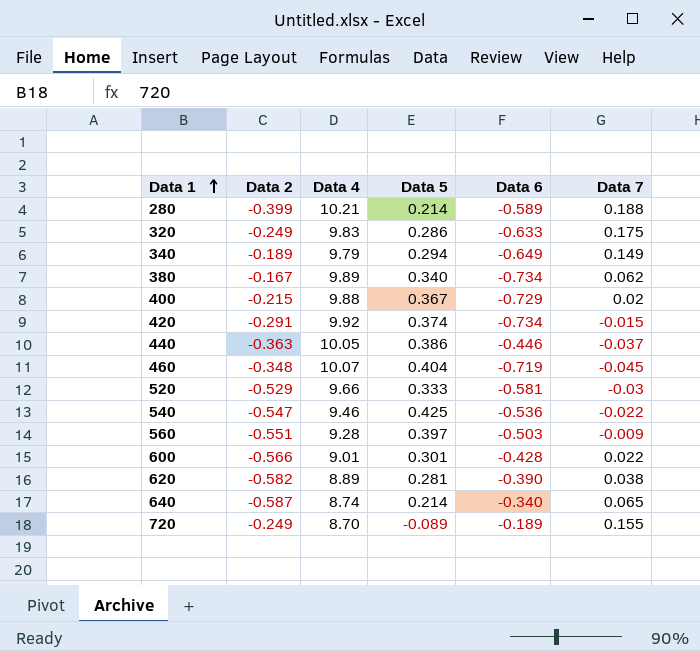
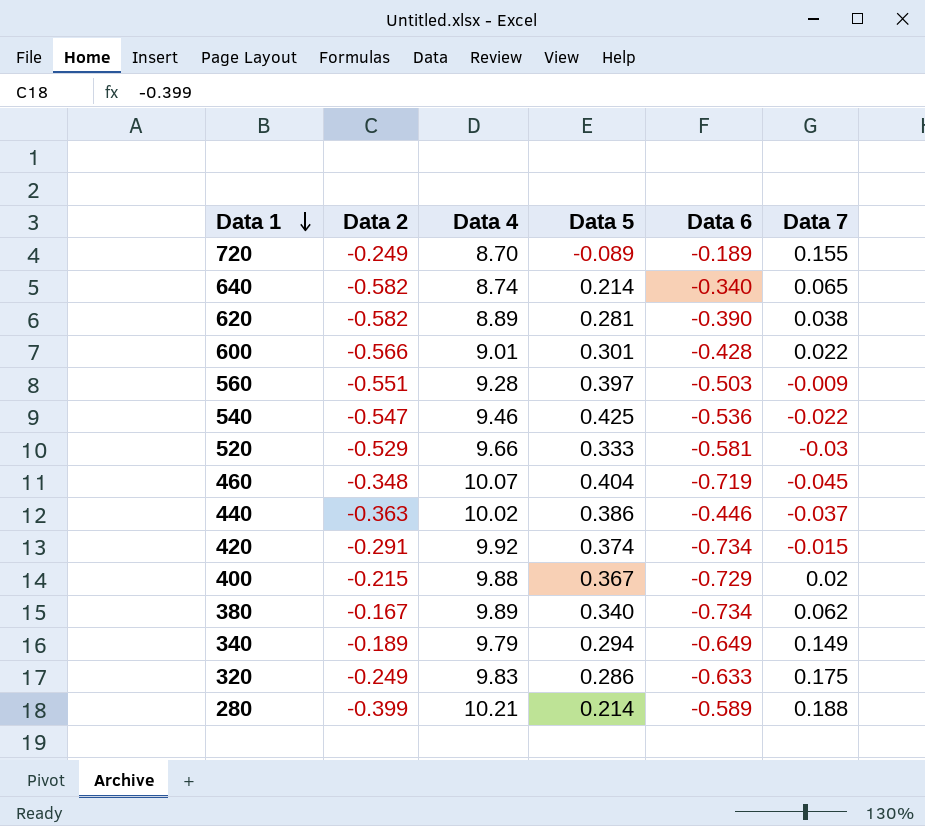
row order: Data 1 ascending -> Data 1 descending
640 | Data 2: -0.587 -> -0.582
440 | Data 4: 10.05 -> 10.02

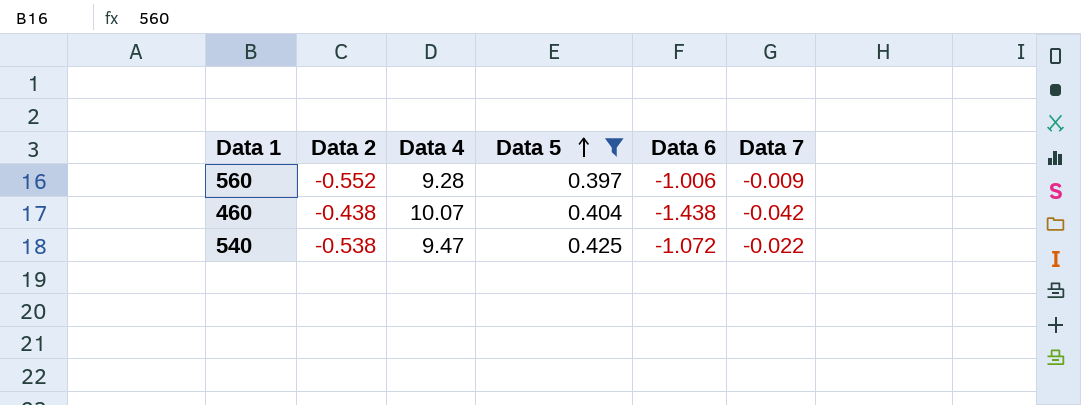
filter: none -> Data 5 >= 0.397
row order: Data 1 descending -> Data 5 ascending
560 | Data 2: -0.551 -> -0.552
560 | Data 6: -0.503 -> -1.006
460 | Data 2: -0.348 -> -0.438
460 | Data 6: -0.719 -> -1.438
460 | Data 7: -0.045 -> -0.042
540 | Data 2: -0.547 -> -0.538
540 | Data 4: 9.46 -> 9.47
540 | Data 6: -0.536 -> -1.072

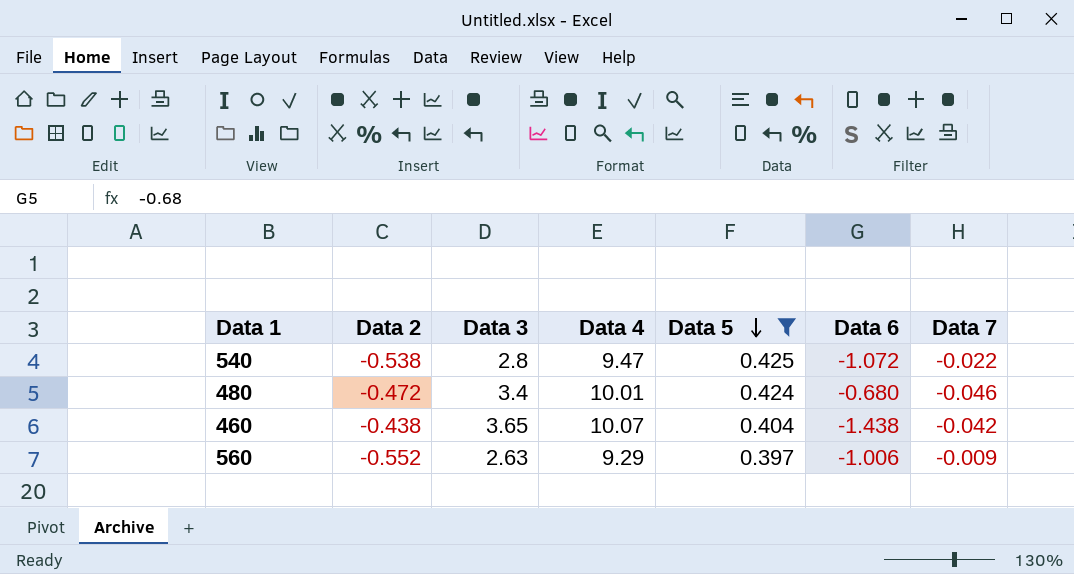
row order: Data 5 ascending -> Data 5 descending
column Data 3 | position: none -> 3
row 480: none -> -0.472 | 3.4 | 10.01 | 0.424 | -0.680 | -0.046
560 | Data 4: 9.28 -> 9.29

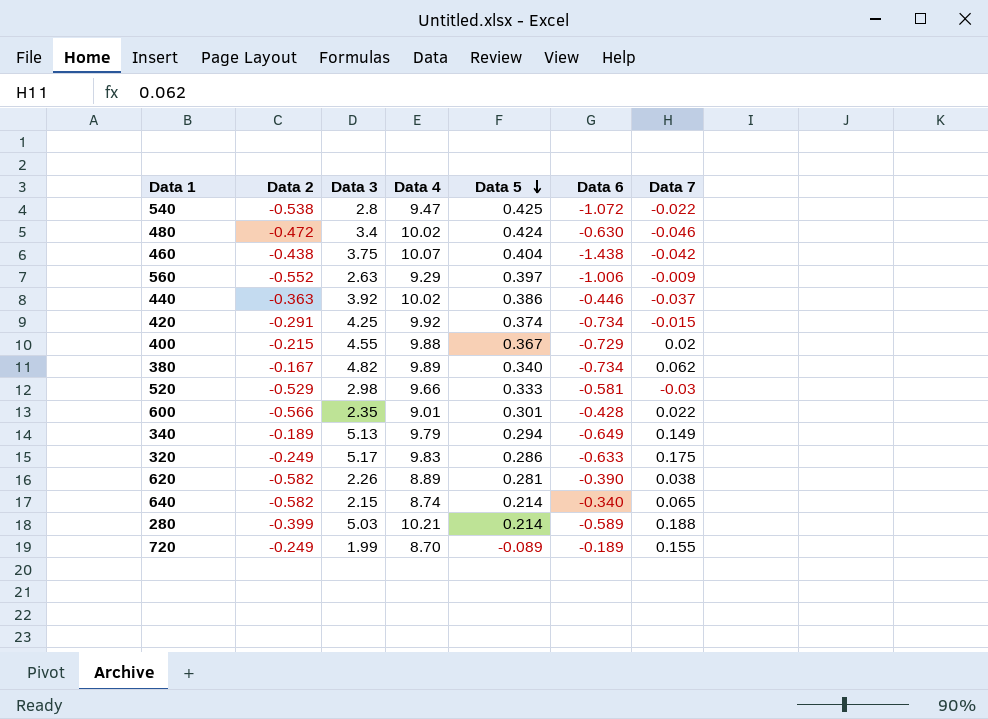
filter: Data 5 >= 0.397 -> none
480 | Data 4: 10.01 -> 10.02
480 | Data 6: -0.680 -> -0.630
460 | Data 3: 3.65 -> 3.75

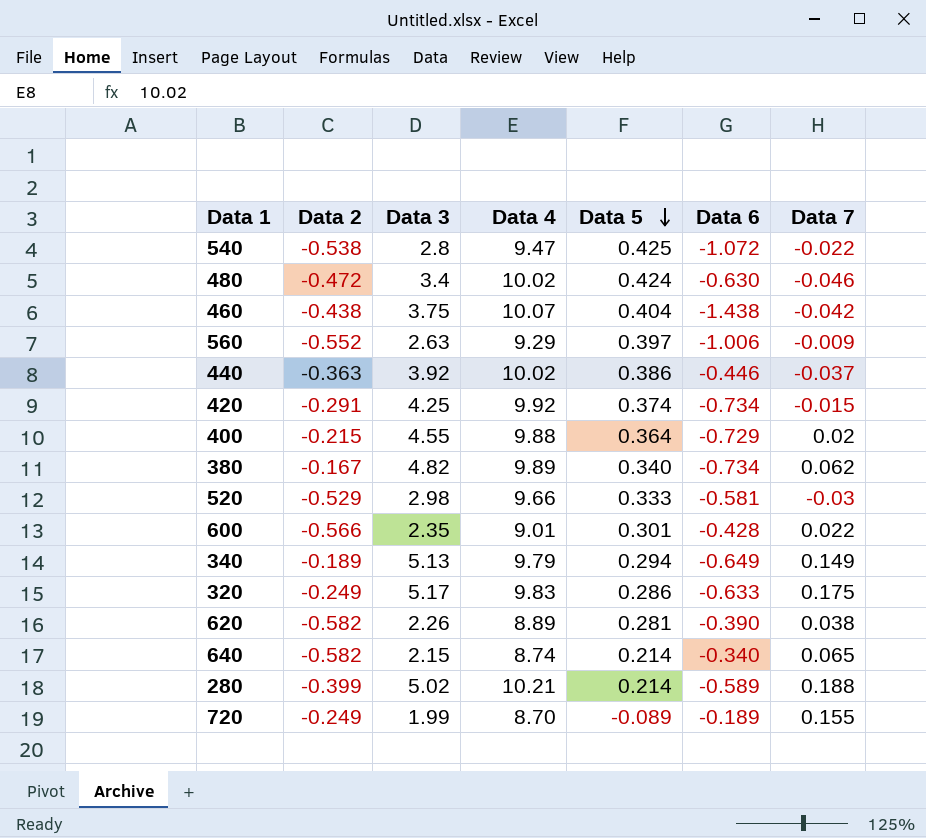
400 | Data 5: 0.367 -> 0.364
280 | Data 3: 5.03 -> 5.02

